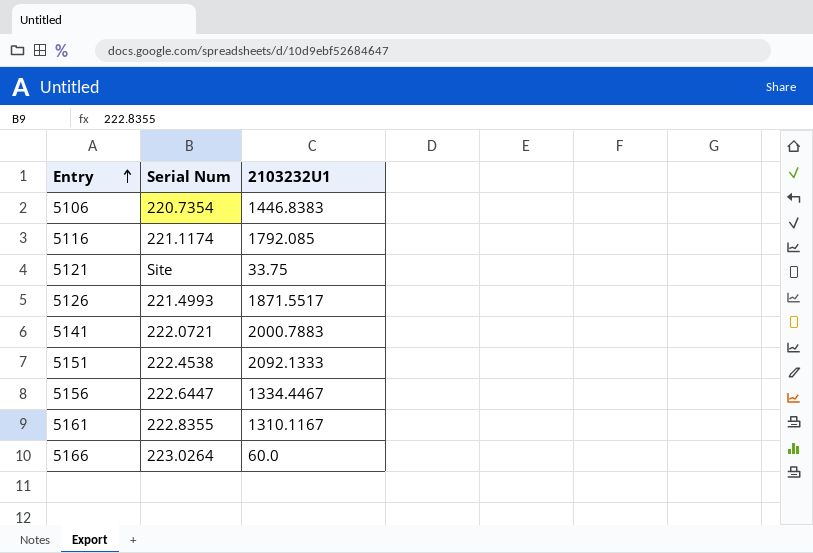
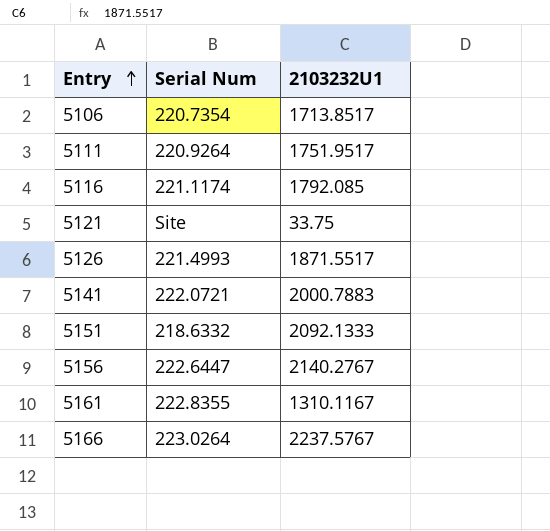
5106 | 2103232U1: 1446.8383 -> 1713.8517
row 5111: none -> 220.9264 | 1751.9517
5151 | Serial Num: 222.4538 -> 218.6332
5156 | 2103232U1: 1334.4467 -> 2140.2767
5166 | 2103232U1: 60.0 -> 2237.5767

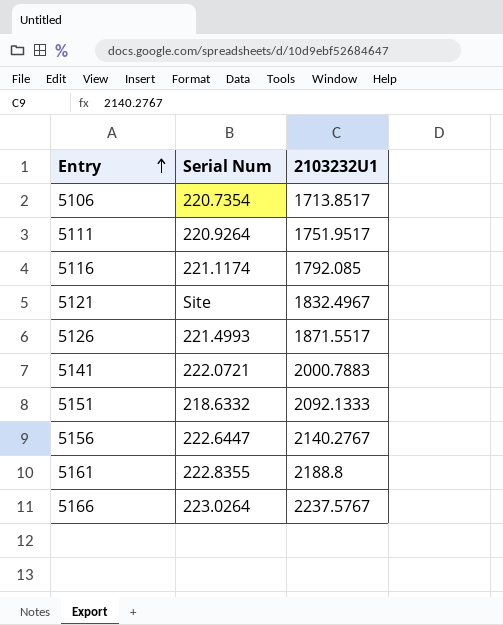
5121 | 2103232U1: 33.75 -> 1832.4967
5161 | 2103232U1: 1310.1167 -> 2188.8

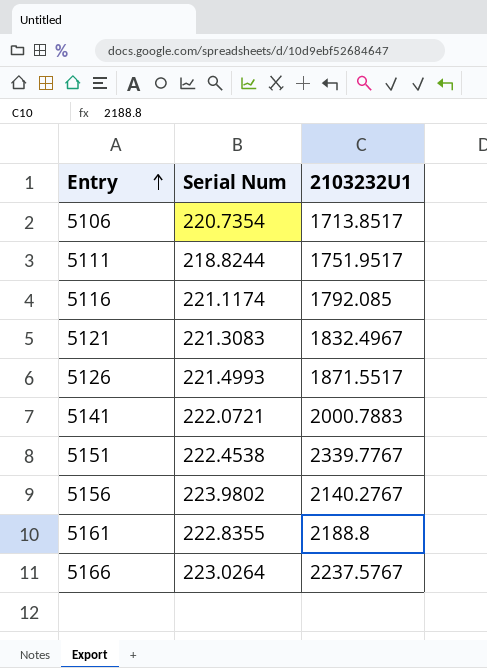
5111 | Serial Num: 220.9264 -> 218.8244
5121 | Serial Num: Site -> 221.3083
5151 | Serial Num: 218.6332 -> 222.4538
5151 | 2103232U1: 2092.1333 -> 2339.7767
5156 | Serial Num: 222.6447 -> 223.9802

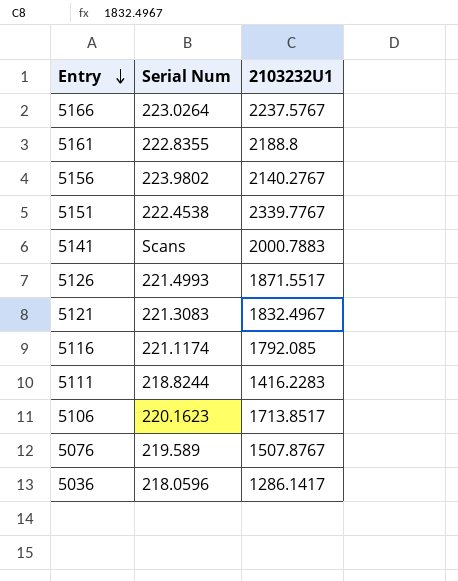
row order: Entry ascending -> Entry descending
5141 | Serial Num: 222.0721 -> Scans
5111 | 2103232U1: 1751.9517 -> 1416.2283
5106 | Serial Num: 220.7354 -> 220.1623
row 5076: none -> 219.589 | 1507.8767
row 5036: none -> 218.0596 | 1286.1417

